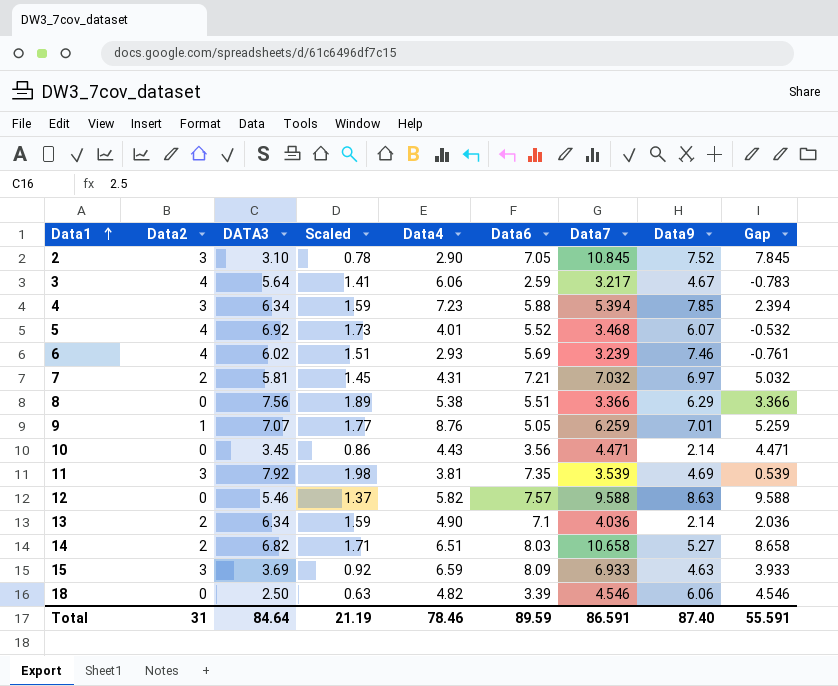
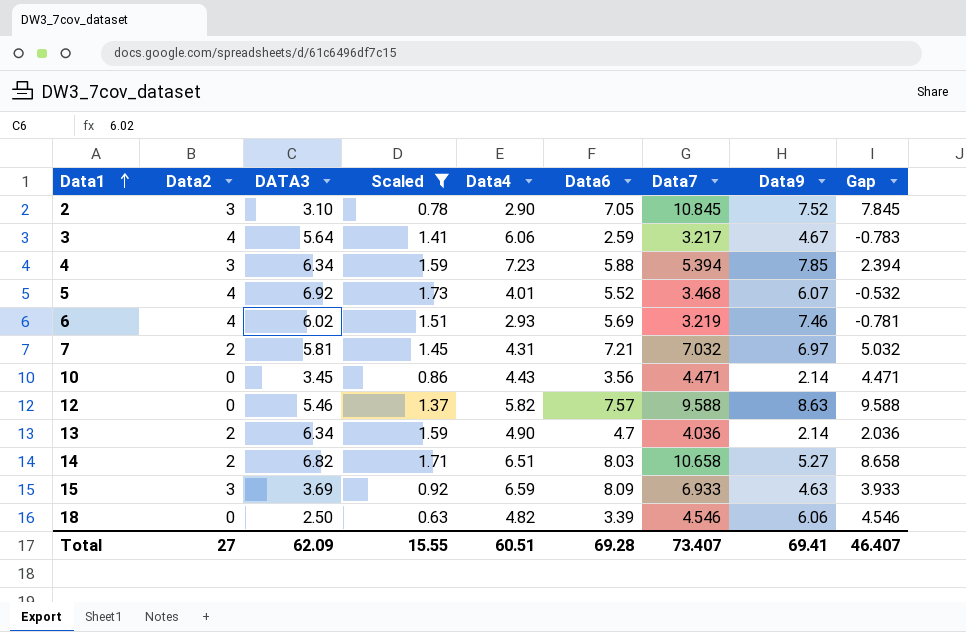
filter: none -> Scaled <= 1.73
6 | Data7: 3.239 -> 3.219
6 | Gap: -0.761 -> -0.781
13 | Data6: 7.1 -> 4.7
Total | Data2: 31 -> 27
Total | DATA3: 84.64 -> 62.09
Total | Scaled: 21.19 -> 15.55
Total | Data4: 78.46 -> 60.51
Total | Data6: 89.59 -> 69.28
Total | Data7: 86.591 -> 73.407
Total | Data9: 87.40 -> 69.41
Total | Gap: 55.591 -> 46.407

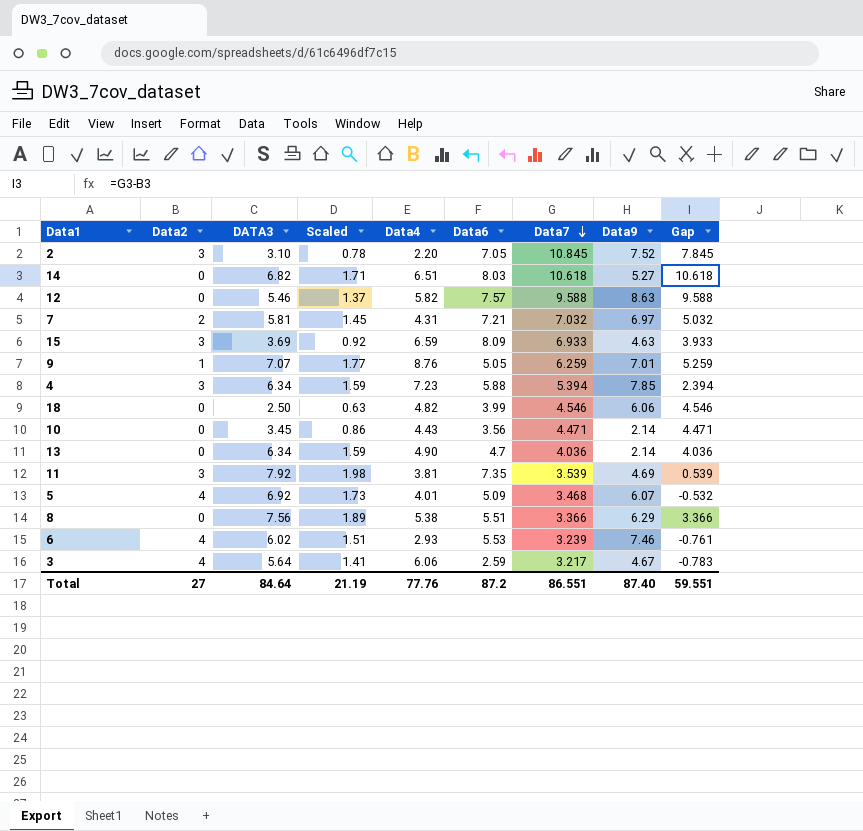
filter: Scaled <= 1.73 -> none
row order: Data1 ascending -> Data7 descending
2 | Data4: 2.90 -> 2.20
14 | Data2: 2 -> 0
14 | Data7: 10.658 -> 10.618
14 | Gap: 8.658 -> 10.618
18 | Data6: 3.39 -> 3.99
13 | Data2: 2 -> 0
13 | Gap: 2.036 -> 4.036
5 | Data6: 5.52 -> 5.09
6 | Data6: 5.69 -> 5.53
6 | Data7: 3.219 -> 3.239
6 | Gap: -0.781 -> -0.761
Total | DATA3: 62.09 -> 84.64
Total | Scaled: 15.55 -> 21.19
Total | Data4: 60.51 -> 77.76
Total | Data6: 69.28 -> 87.2
Total | Data7: 73.407 -> 86.551
Total | Data9: 69.41 -> 87.40
Total | Gap: 46.407 -> 59.551

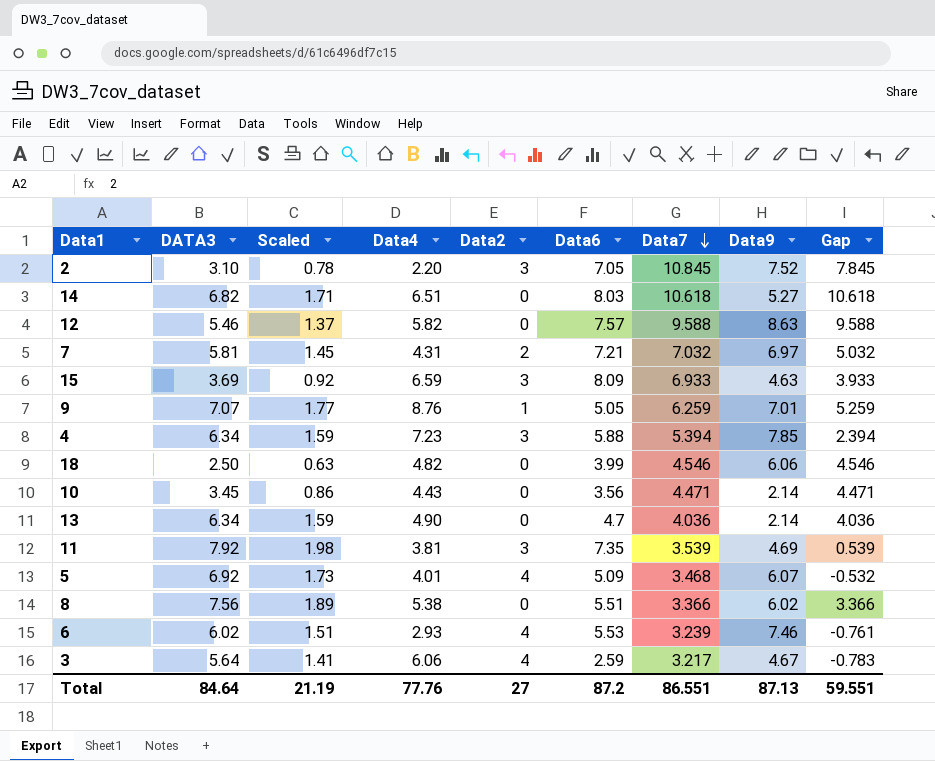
column Data2 | position: 2 -> 5
8 | Data9: 6.29 -> 6.02
Total | Data9: 87.40 -> 87.13

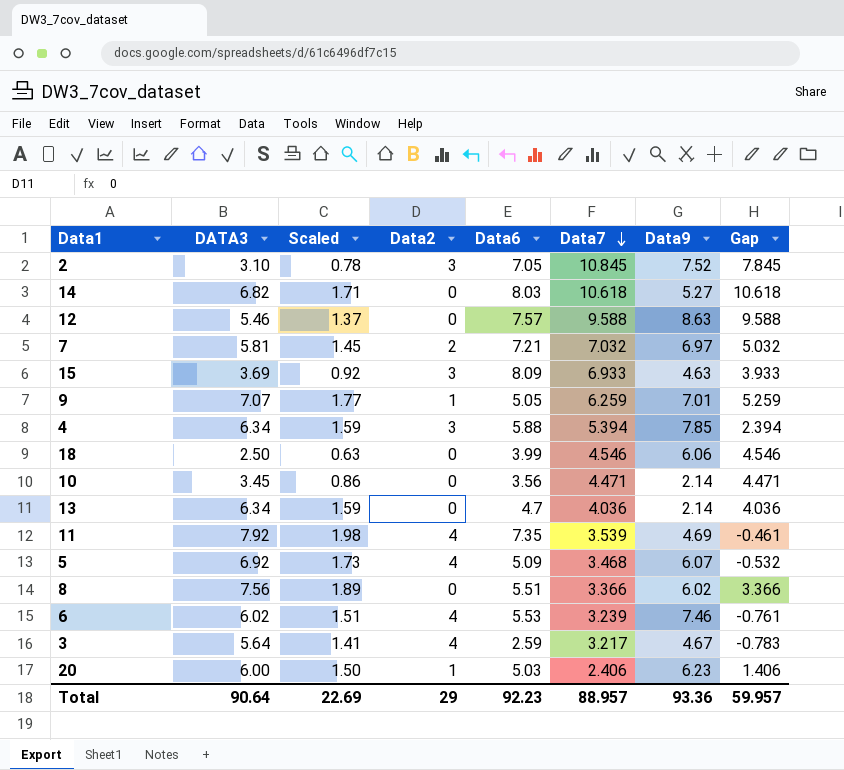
column Data4 | position: 4 -> none
11 | Data2: 3 -> 4
11 | Gap: 0.539 -> -0.461
row 20: none -> 6.00 | 1.50 | 1 | 5.03 | 2.406 | 6.23 | 1.406
Total | DATA3: 84.64 -> 90.64
Total | Scaled: 21.19 -> 22.69
Total | Data2: 27 -> 29
Total | Data6: 87.2 -> 92.23
Total | Data7: 86.551 -> 88.957
Total | Data9: 87.13 -> 93.36
Total | Gap: 59.551 -> 59.957

